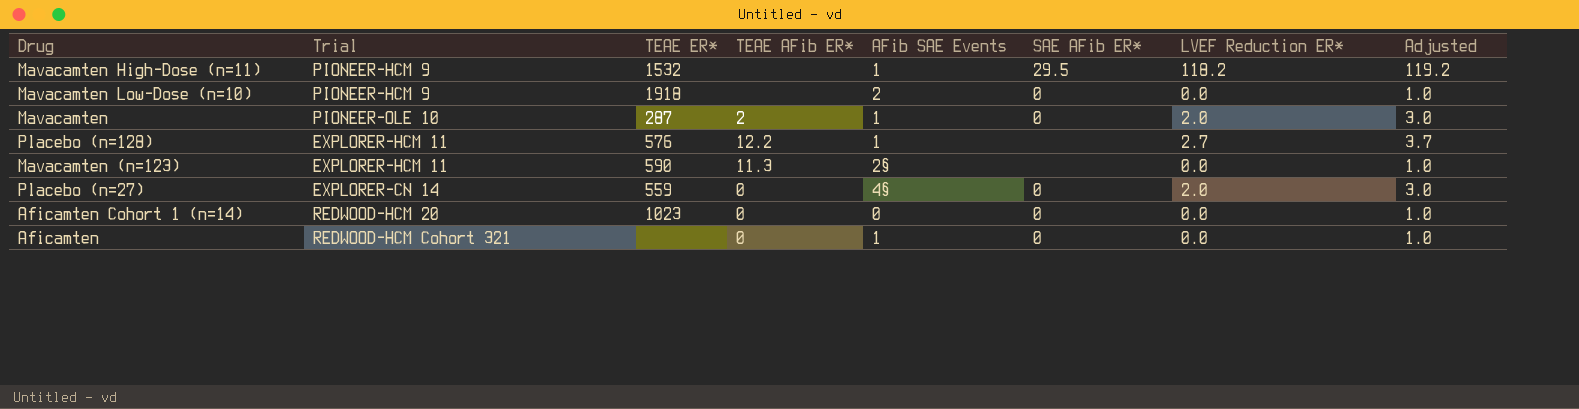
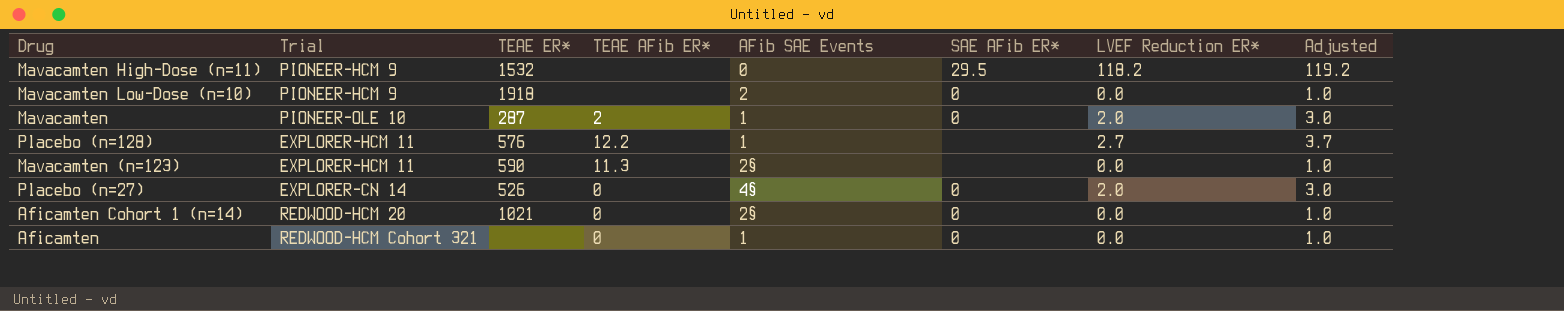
Mavacamten High‐Dose (n=11) | AFib SAE Events: 1 -> 0
Placebo (n=27) | TEAE ER*: 559 -> 526
Aficamten Cohort 1 (n=14) | TEAE ER*: 1023 -> 1021
Aficamten Cohort 1 (n=14) | AFib SAE Events: 0 -> 2§

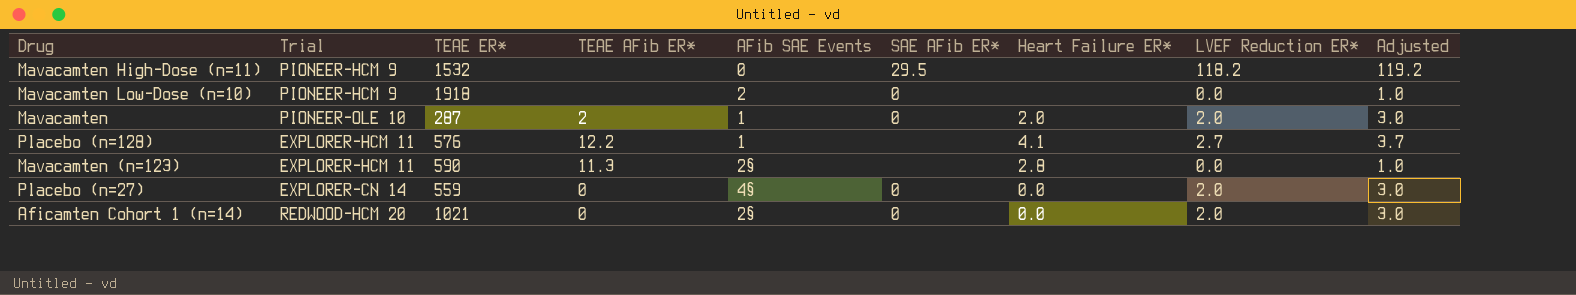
column Heart Failure ER* | position: none -> 7
row Aficamten: REDWOOD‐HCM Cohort 321 | none | 0 | 1 | 0 | 0.0 | 1.0 -> none
Placebo (n=27) | TEAE ER*: 526 -> 559
Aficamten Cohort 1 (n=14) | LVEF Reduction ER*: 0.0 -> 2.0
Aficamten Cohort 1 (n=14) | Adjusted: 1.0 -> 3.0

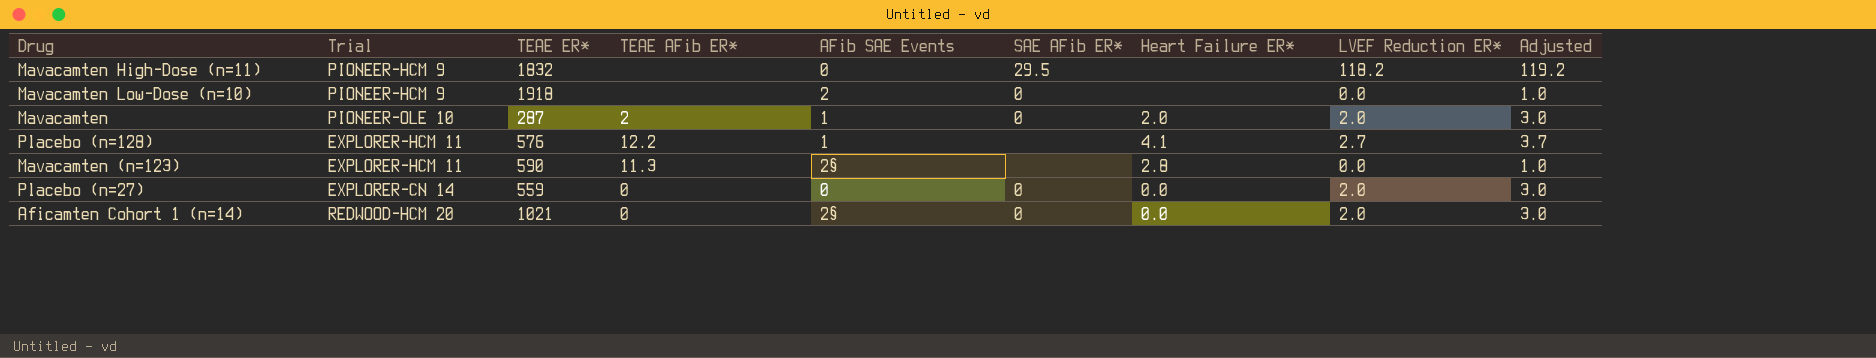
Mavacamten High‐Dose (n=11) | TEAE ER*: 1532 -> 1832
Placebo (n=27) | AFib SAE Events: 4§ -> 0

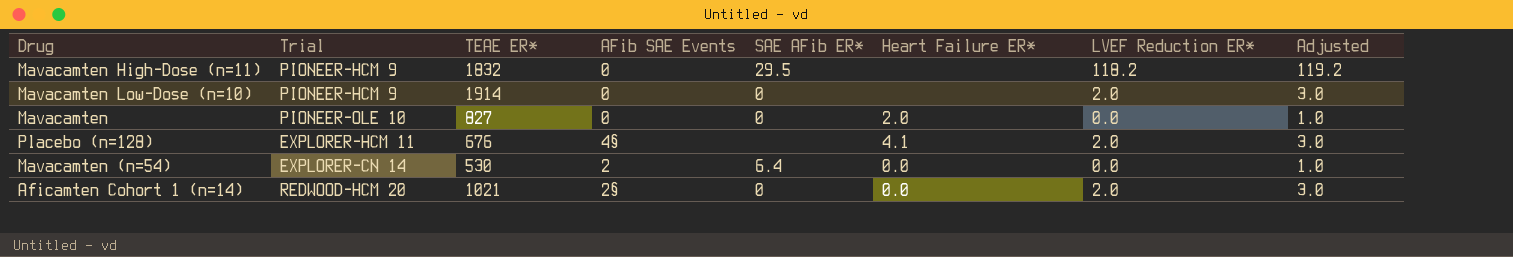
column TEAE AFib ER* | position: 4 -> none
row Mavacamten (n=123): EXPLORER‐HCM 11 | 590 | 11.3 | 2§ | none | 2.8 | 0.0 | 1.0 -> none
row Placebo (n=27): EXPLORER‐CN 14 | 559 | 0 | 0 | 0 | 0.0 | 2.0 | 3.0 -> none
Mavacamten Low‐Dose (n=10) | TEAE ER*: 1918 -> 1914
Mavacamten Low‐Dose (n=10) | AFib SAE Events: 2 -> 0
Mavacamten Low‐Dose (n=10) | LVEF Reduction ER*: 0.0 -> 2.0
Mavacamten Low‐Dose (n=10) | Adjusted: 1.0 -> 3.0
Mavacamten | TEAE ER*: 287 -> 827
Mavacamten | AFib SAE Events: 1 -> 0
Mavacamten | LVEF Reduction ER*: 2.0 -> 0.0
Mavacamten | Adjusted: 3.0 -> 1.0
Placebo (n=128) | TEAE ER*: 576 -> 676
Placebo (n=128) | AFib SAE Events: 1 -> 4§
Placebo (n=128) | LVEF Reduction ER*: 2.7 -> 2.0
Placebo (n=128) | Adjusted: 3.7 -> 3.0
row Mavacamten (n=54): none -> EXPLORER‐CN 14 | 530 | 2 | 6.4 | 0.0 | 0.0 | 1.0

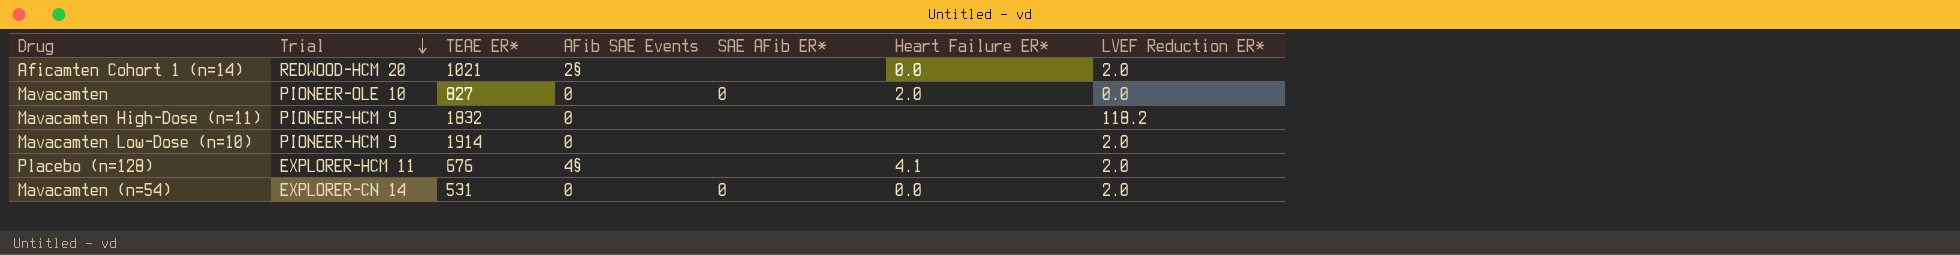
row order: none -> Trial descending
column Adjusted | formula: [LVEF Reduction ER*] + 1 -> none
Aficamten Cohort 1 (n=14) | SAE AFib ER*: 0 -> none
Mavacamten High‐Dose (n=11) | SAE AFib ER*: 29.5 -> none
Mavacamten Low‐Dose (n=10) | SAE AFib ER*: 0 -> none
Mavacamten (n=54) | TEAE ER*: 530 -> 531
Mavacamten (n=54) | AFib SAE Events: 2 -> 0
Mavacamten (n=54) | SAE AFib ER*: 6.4 -> 0
Mavacamten (n=54) | LVEF Reduction ER*: 0.0 -> 2.0

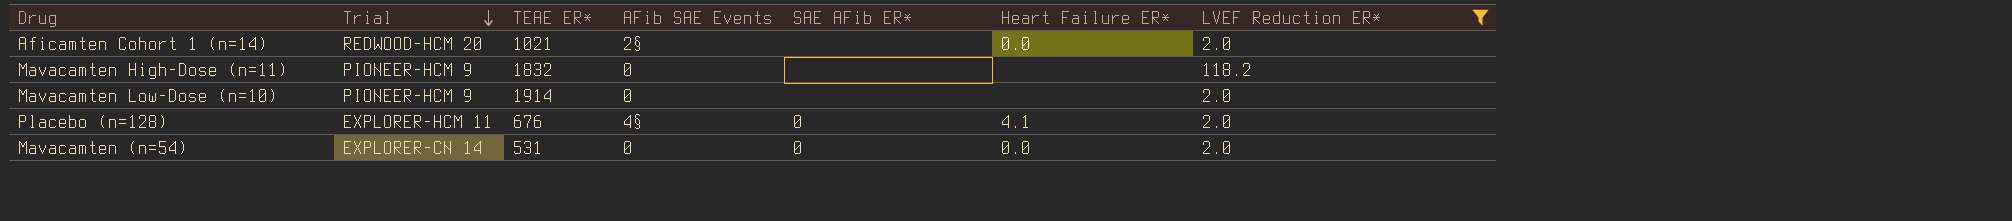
filter: none -> LVEF Reduction ER* != 0.0
Placebo (n=128) | SAE AFib ER*: none -> 0

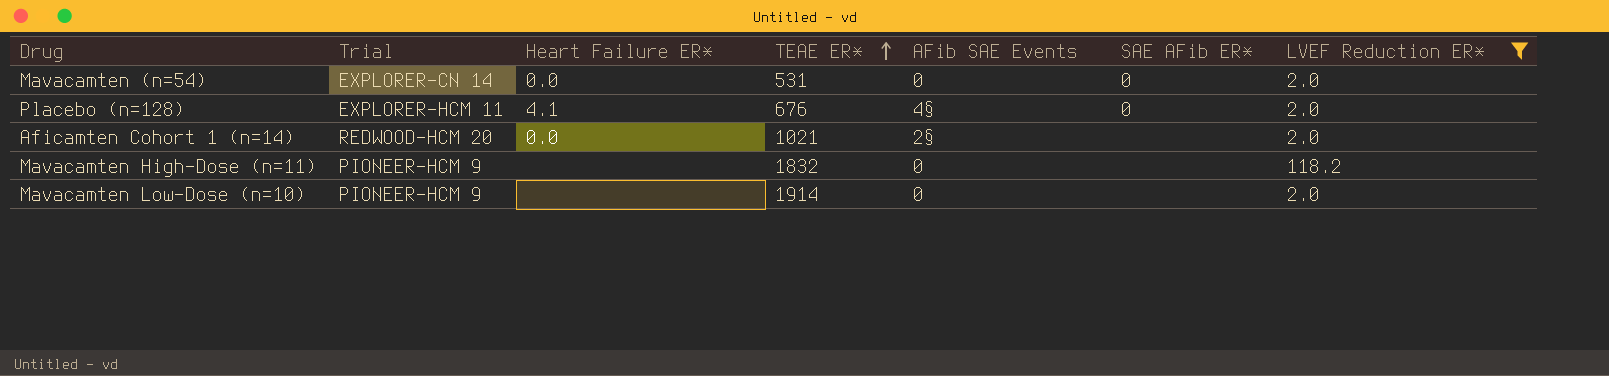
row order: Trial descending -> TEAE ER* ascending
column Heart Failure ER* | position: 6 -> 3

